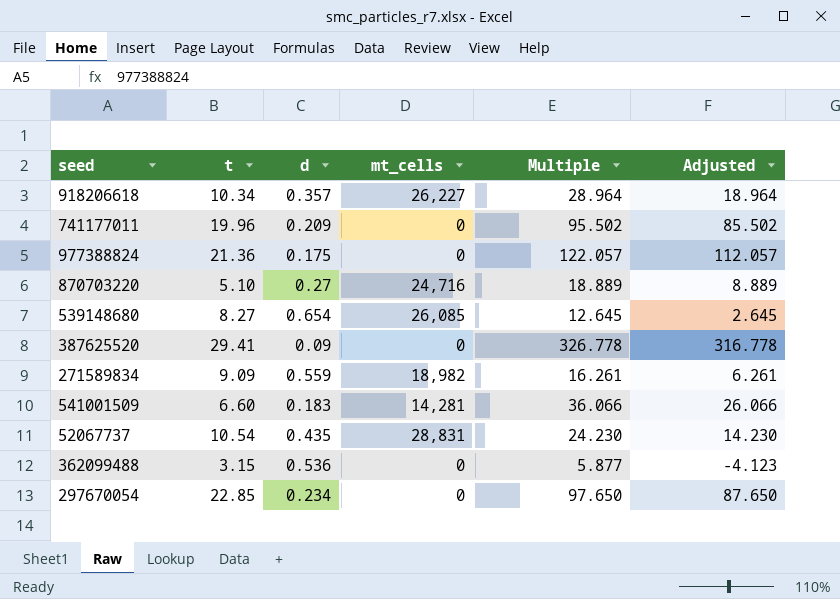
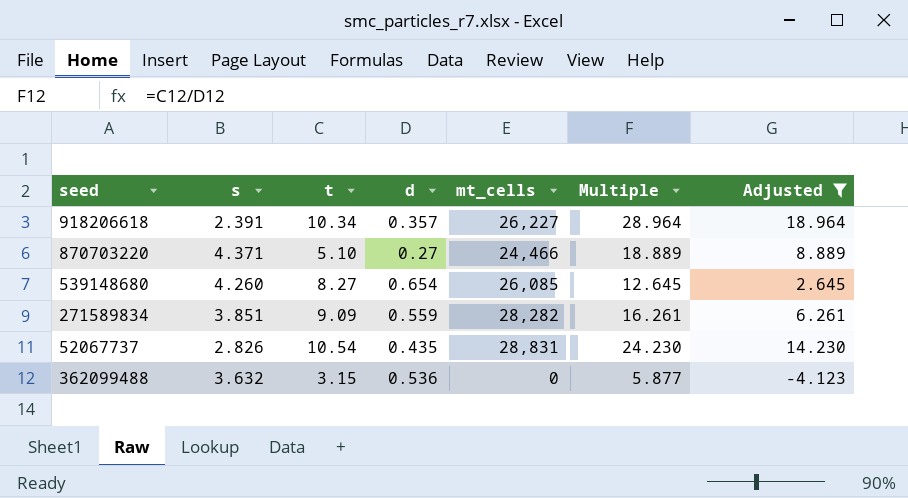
filter: none -> Adjusted <= 18.964
column s | position: none -> 2
870703220 | mt_cells: 24,716 -> 24,466
271589834 | mt_cells: 18,982 -> 28,282

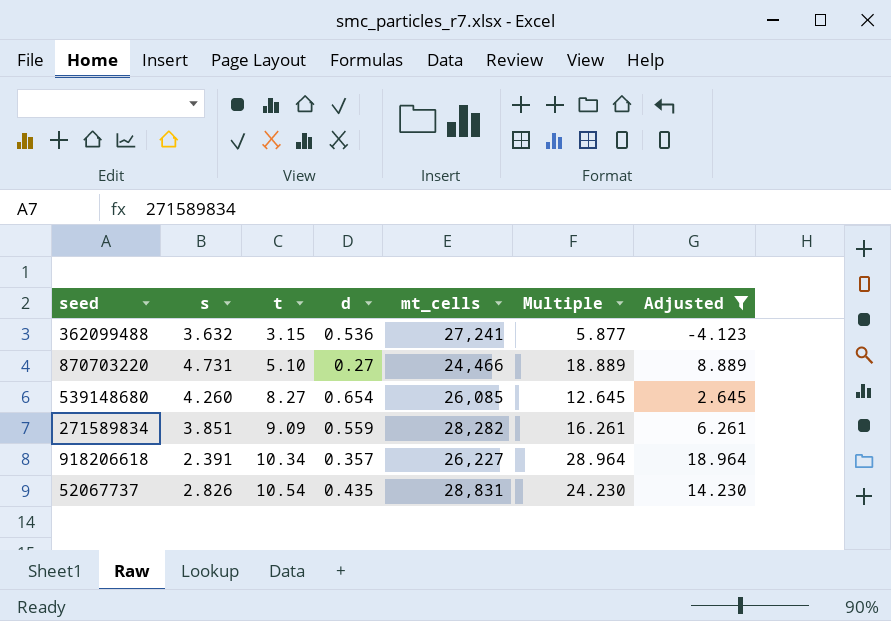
row order: none -> t ascending
362099488 | mt_cells: 0 -> 27,241
870703220 | s: 4.371 -> 4.731

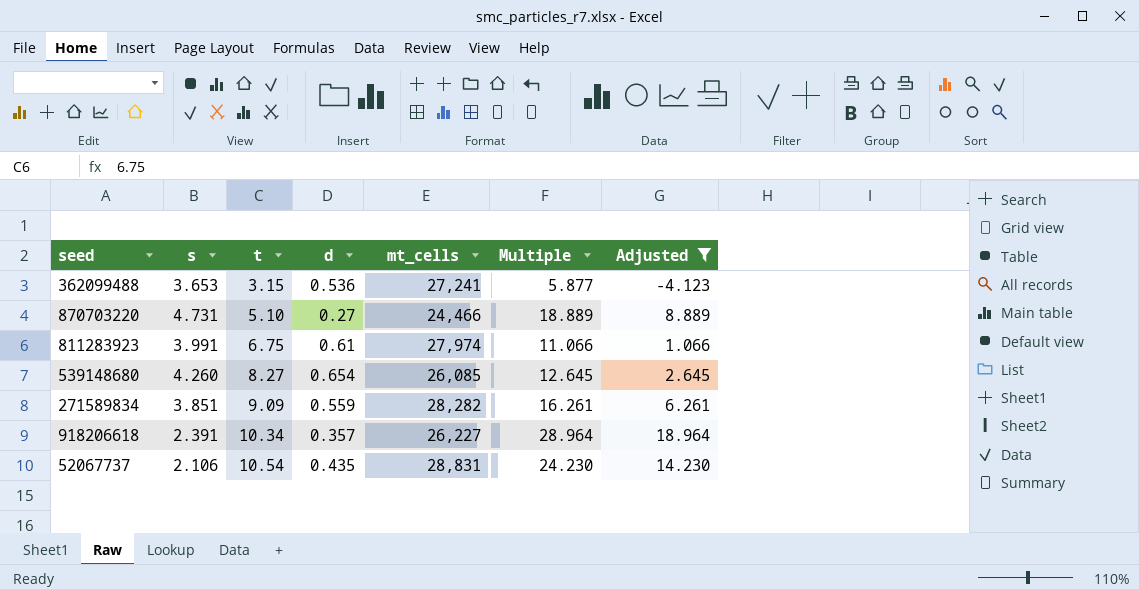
362099488 | s: 3.632 -> 3.653
row 811283923: none -> 3.991 | 6.75 | 0.61 | 27,974 | 11.066 | 1.066
52067737 | s: 2.826 -> 2.106

